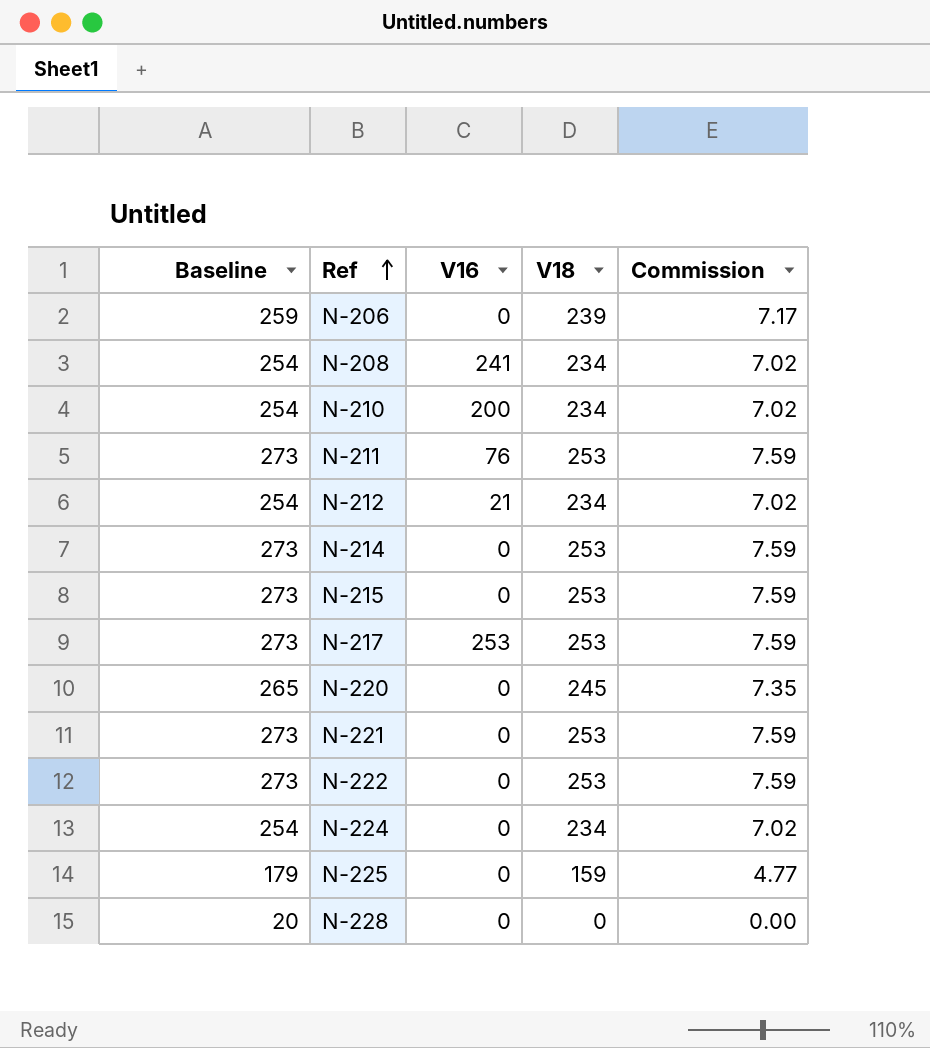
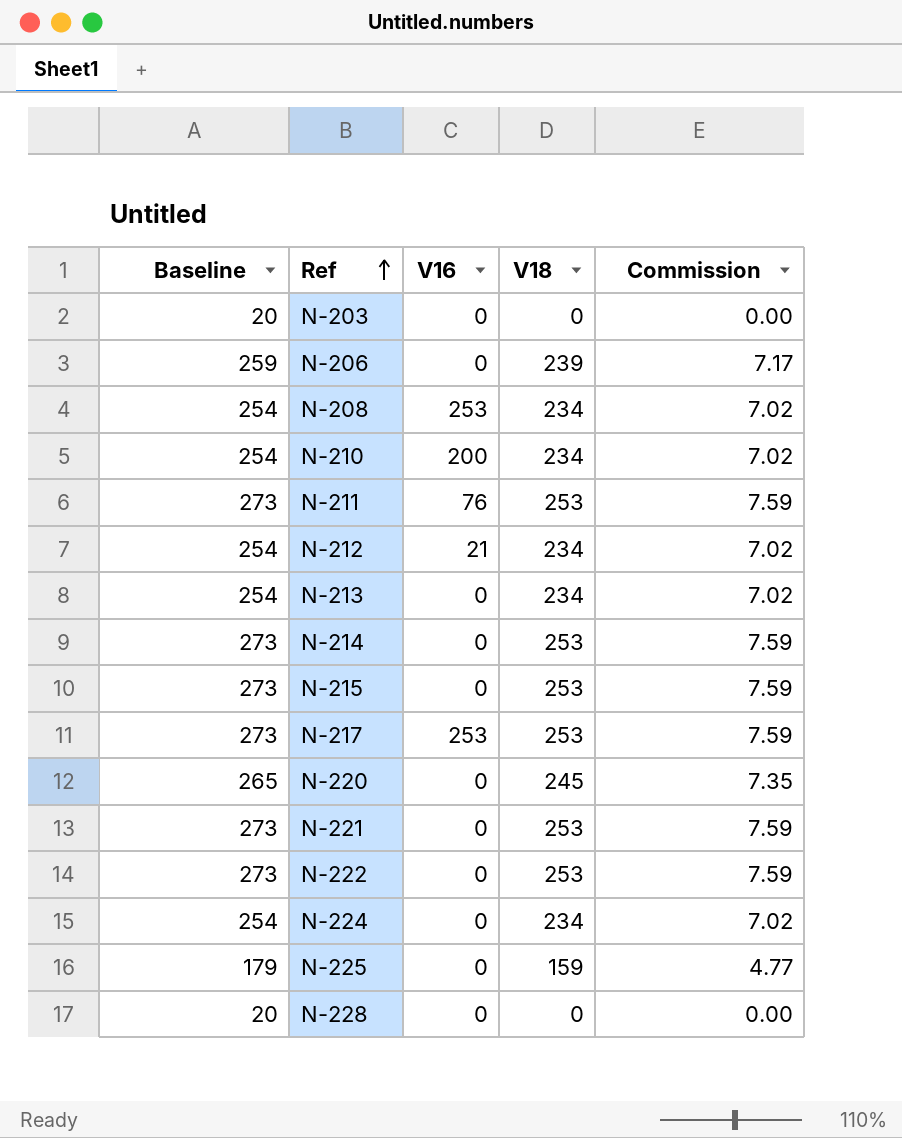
row N-203: none -> 20 | 0 | 0 | 0.00
N-208 | V16: 241 -> 253
row N-213: none -> 254 | 0 | 234 | 7.02

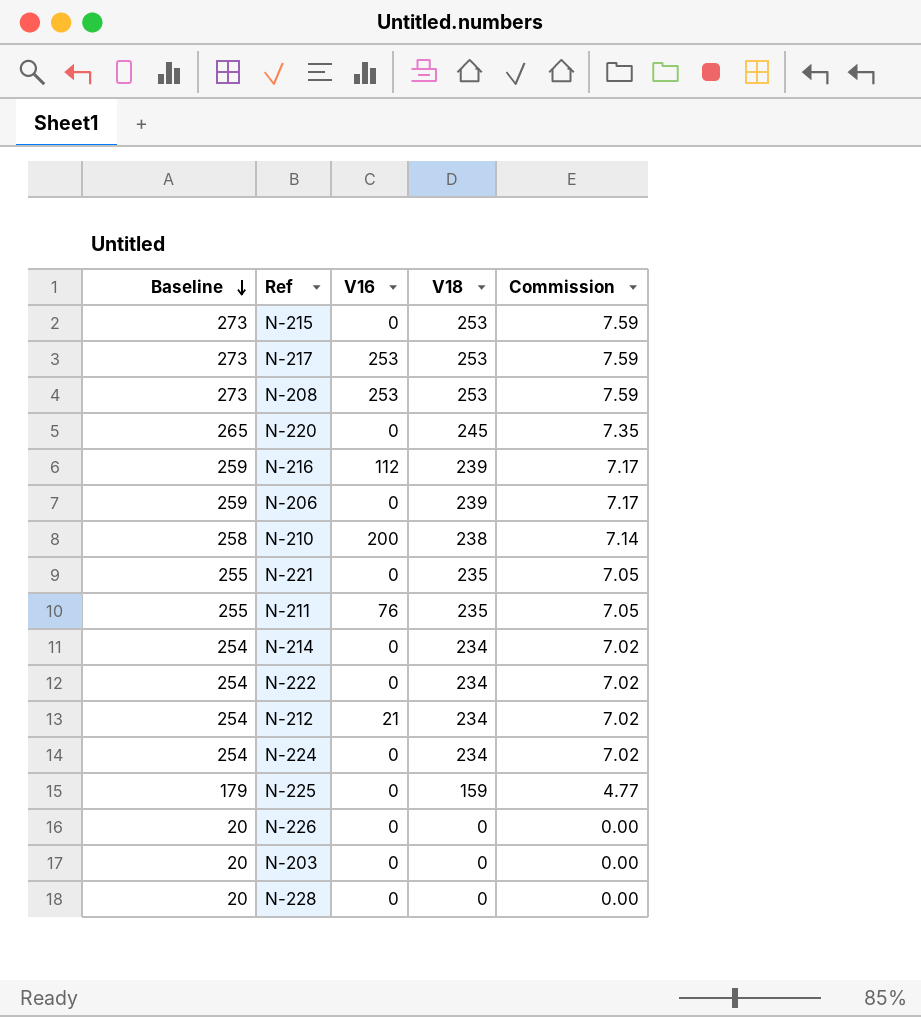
row order: Ref ascending -> Baseline descending
row N-213: 254 | 0 | 234 | 7.02 -> none
N-208 | Baseline: 254 -> 273
N-208 | V18: 234 -> 253
N-208 | Commission: 7.02 -> 7.59
row N-216: none -> 259 | 112 | 239 | 7.17
N-210 | Baseline: 254 -> 258
N-210 | V18: 234 -> 238
N-210 | Commission: 7.02 -> 7.14
N-221 | Baseline: 273 -> 255
N-221 | V18: 253 -> 235
N-221 | Commission: 7.59 -> 7.05
N-211 | Baseline: 273 -> 255
N-211 | V18: 253 -> 235
N-211 | Commission: 7.59 -> 7.05
N-214 | Baseline: 273 -> 254
N-214 | V18: 253 -> 234
N-214 | Commission: 7.59 -> 7.02
N-222 | Baseline: 273 -> 254
N-222 | V18: 253 -> 234
N-222 | Commission: 7.59 -> 7.02
row N-226: none -> 20 | 0 | 0 | 0.00

